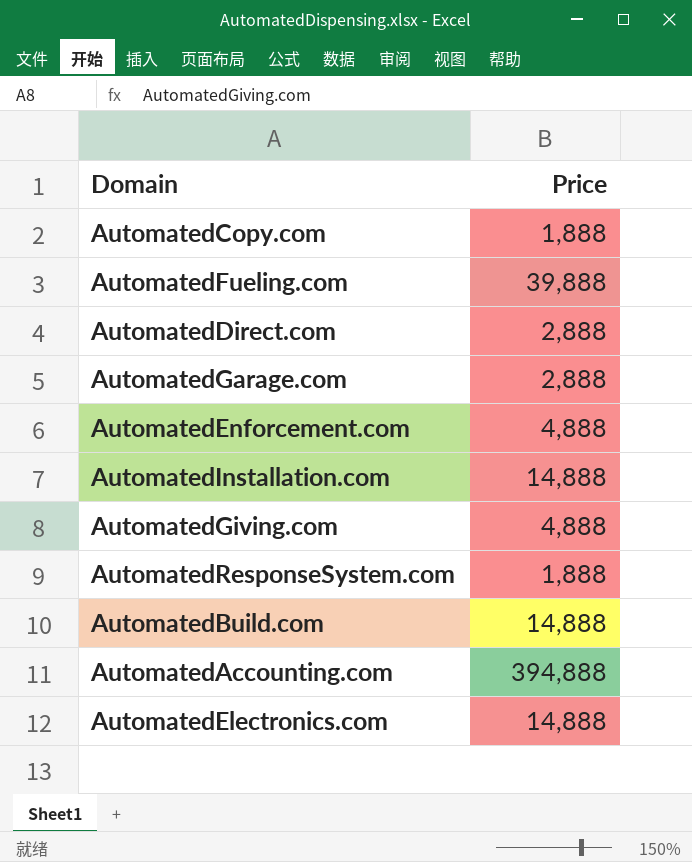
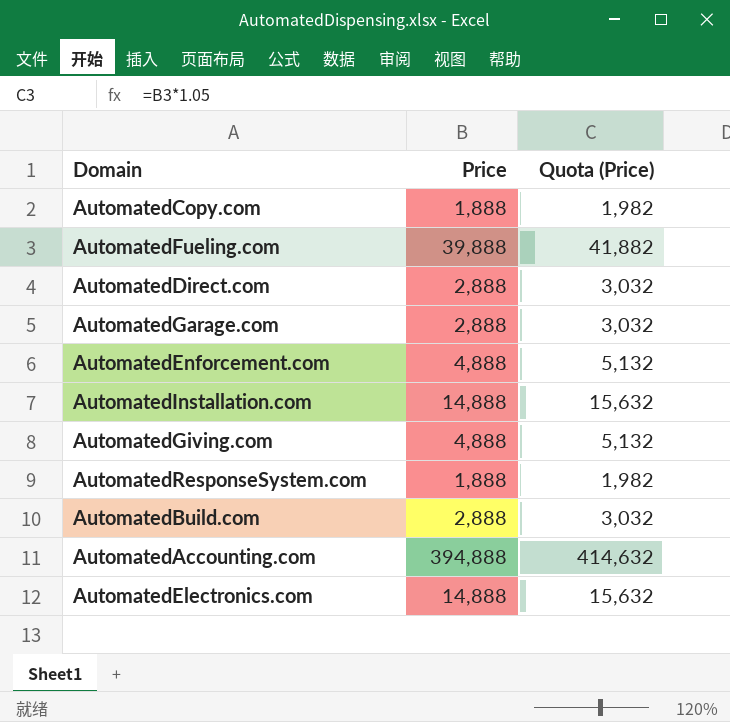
column Quota (Price) | formula: none -> [Price] * 1.05
AutomatedBuild.com | Price: 14,888 -> 2,888

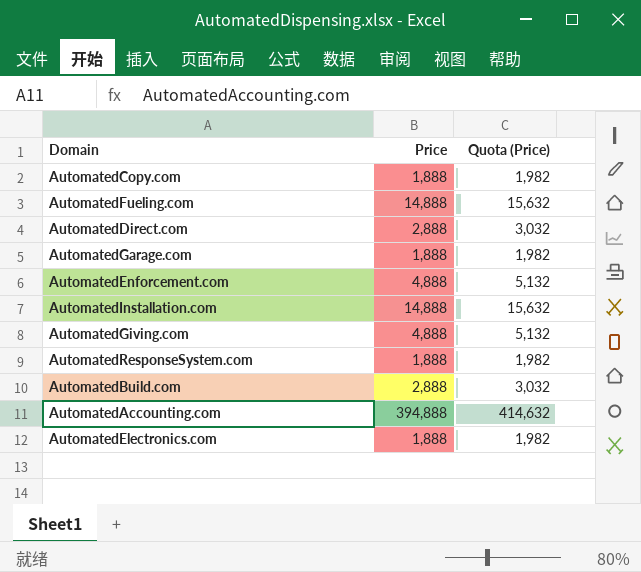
AutomatedFueling.com | Price: 39,888 -> 14,888
AutomatedFueling.com | Quota (Price): 41,882 -> 15,632
AutomatedGarage.com | Price: 2,888 -> 1,888
AutomatedGarage.com | Quota (Price): 3,032 -> 1,982
AutomatedElectronics.com | Price: 14,888 -> 1,888
AutomatedElectronics.com | Quota (Price): 15,632 -> 1,982

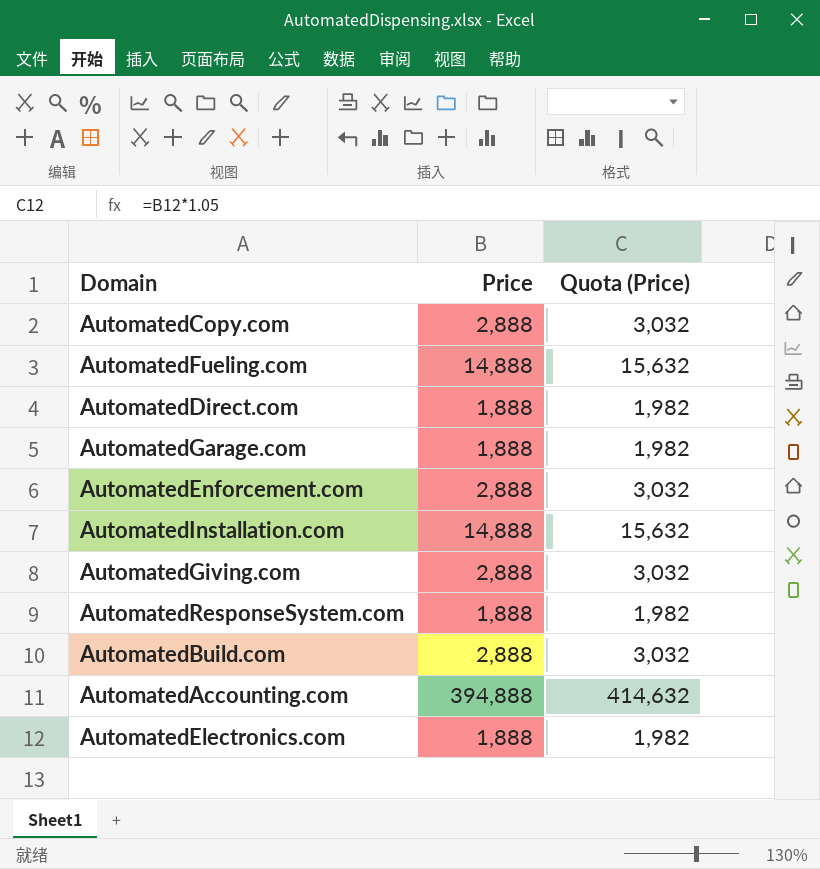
AutomatedCopy.com | Price: 1,888 -> 2,888
AutomatedCopy.com | Quota (Price): 1,982 -> 3,032
AutomatedDirect.com | Price: 2,888 -> 1,888
AutomatedDirect.com | Quota (Price): 3,032 -> 1,982
AutomatedEnforcement.com | Price: 4,888 -> 2,888
AutomatedEnforcement.com | Quota (Price): 5,132 -> 3,032
AutomatedGiving.com | Price: 4,888 -> 2,888
AutomatedGiving.com | Quota (Price): 5,132 -> 3,032

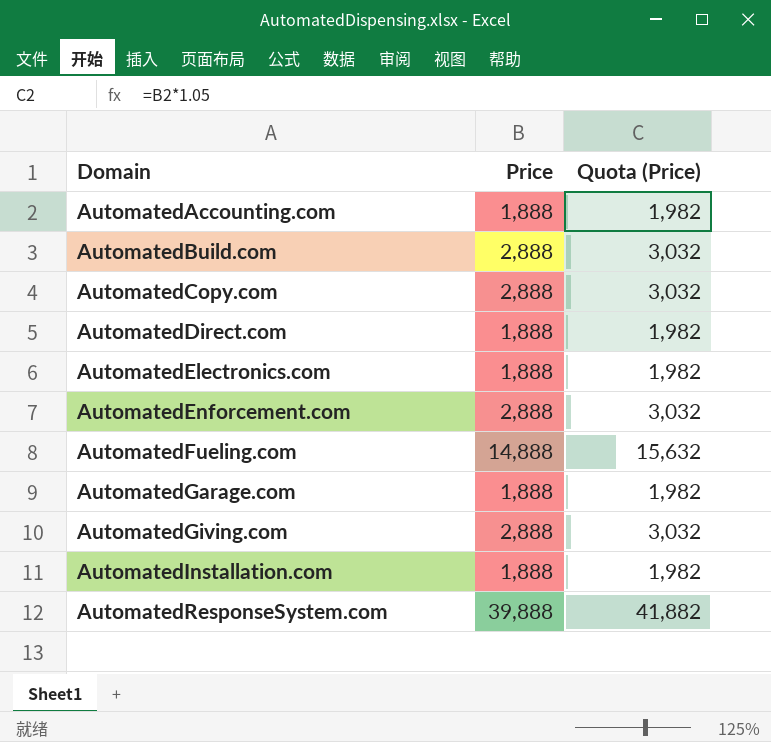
row order: none -> Domain ascending
AutomatedAccounting.com | Price: 394,888 -> 1,888
AutomatedAccounting.com | Quota (Price): 414,632 -> 1,982
AutomatedInstallation.com | Price: 14,888 -> 1,888
AutomatedInstallation.com | Quota (Price): 15,632 -> 1,982
AutomatedResponseSystem.com | Price: 1,888 -> 39,888
AutomatedResponseSystem.com | Quota (Price): 1,982 -> 41,882

